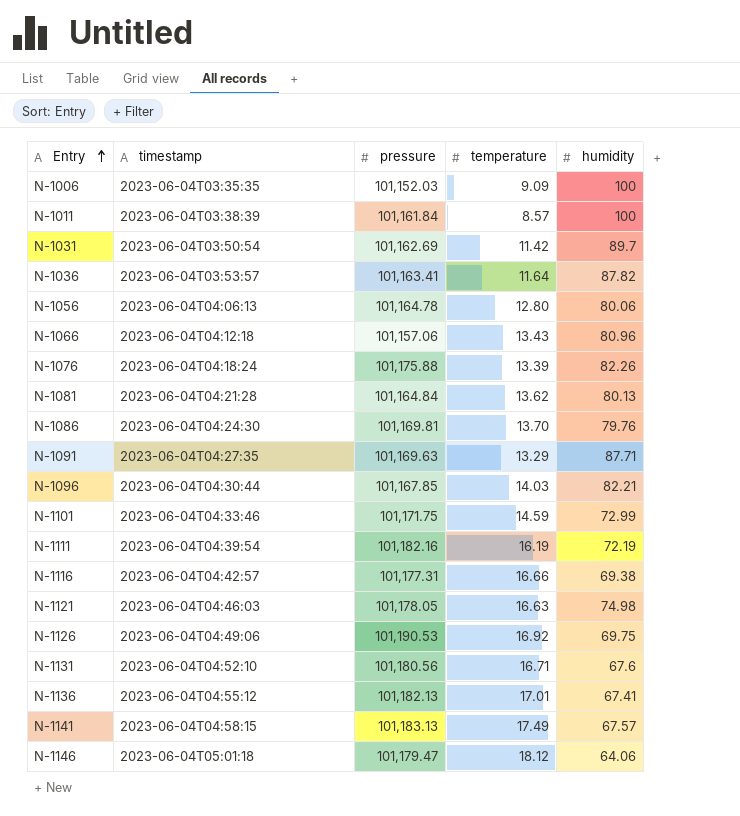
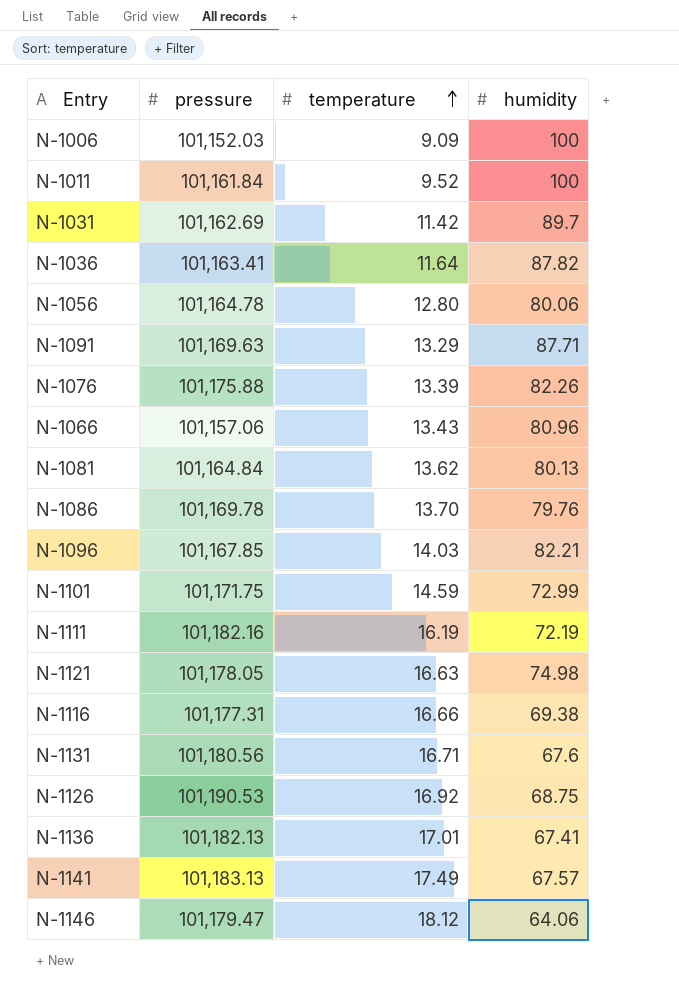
row order: Entry ascending -> temperature ascending
column timestamp | position: 2 -> none
N-1011 | temperature: 8.57 -> 9.52
N-1086 | pressure: 101,169.81 -> 101,169.78
N-1126 | humidity: 69.75 -> 68.75

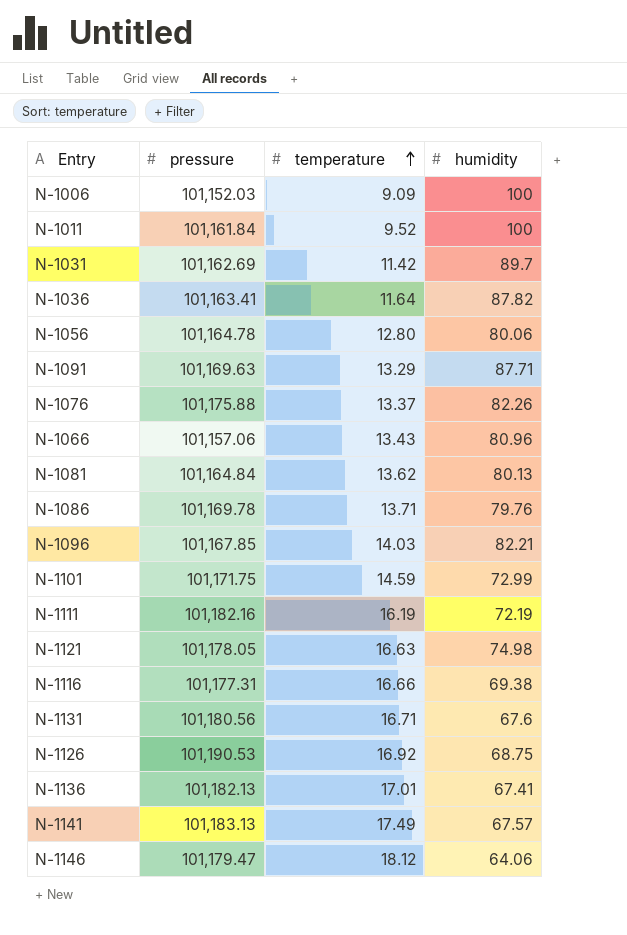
N-1076 | temperature: 13.39 -> 13.37
N-1086 | temperature: 13.70 -> 13.71

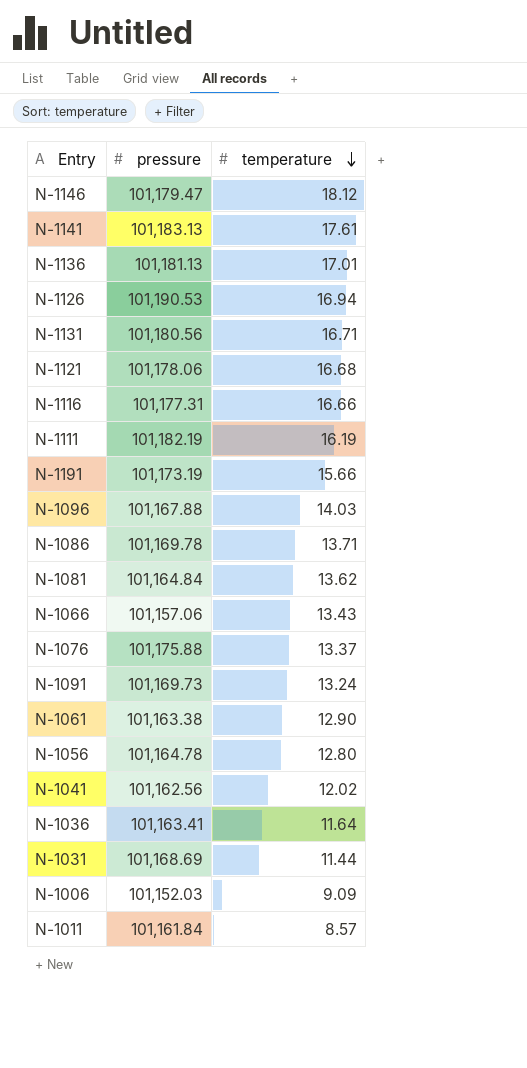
row order: temperature ascending -> temperature descending
column humidity | position: 4 -> none
row N-1101: 101,171.75 | 14.59 | 72.99 -> none
N-1141 | temperature: 17.49 -> 17.61
N-1136 | pressure: 101,182.13 -> 101,181.13
N-1126 | temperature: 16.92 -> 16.94
N-1121 | pressure: 101,178.05 -> 101,178.06
N-1121 | temperature: 16.63 -> 16.68
N-1111 | pressure: 101,182.16 -> 101,182.19
row N-1191: none -> 101,173.19 | 15.66
N-1096 | pressure: 101,167.85 -> 101,167.88
N-1091 | pressure: 101,169.63 -> 101,169.73
N-1091 | temperature: 13.29 -> 13.24
row N-1061: none -> 101,163.38 | 12.90
row N-1041: none -> 101,162.56 | 12.02
N-1031 | pressure: 101,162.69 -> 101,168.69
N-1031 | temperature: 11.42 -> 11.44
N-1011 | temperature: 9.52 -> 8.57

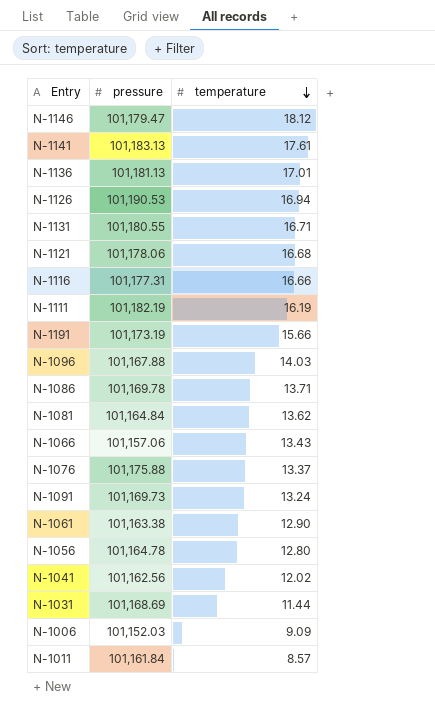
row N-1036: 101,163.41 | 11.64 -> none
N-1131 | pressure: 101,180.56 -> 101,180.55

